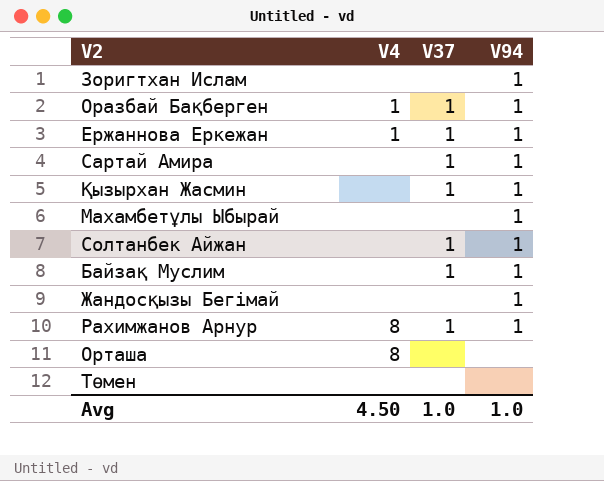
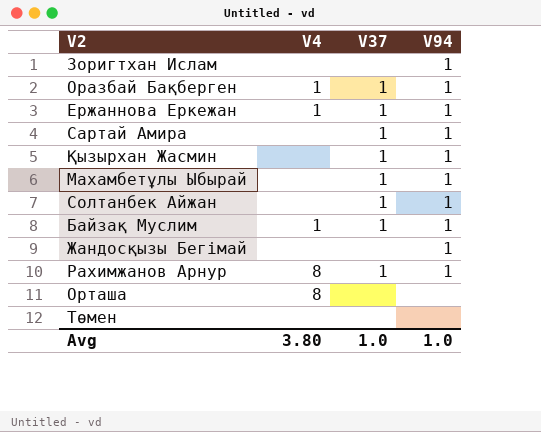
Махамбетұлы Ыбырай | V37: none -> 1
Байзақ Муслим | V4: none -> 1
Avg | V4: 4.50 -> 3.80

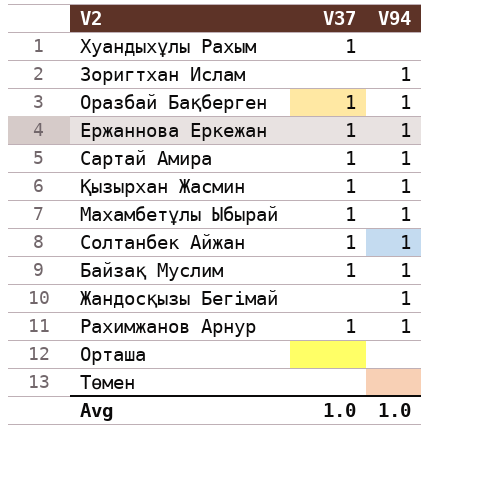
column V4 | position: 2 -> none
row Хуандыхұлы Рахым: none -> 1 | none

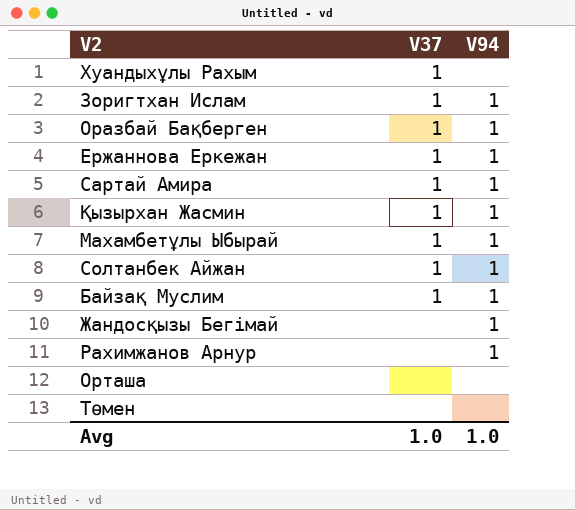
Зоригтхан Ислам | V37: none -> 1
Рахимжанов Арнур | V37: 1 -> none

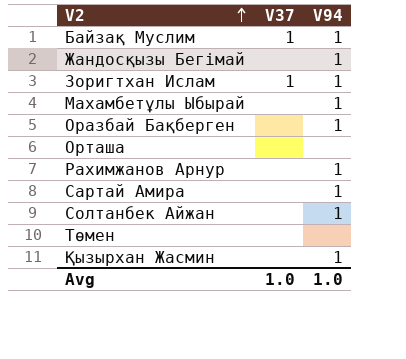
row order: none -> V2 ascending
row Хуандыхұлы Рахым: 1 | none -> none
row Ержаннова Еркежан: 1 | 1 -> none
Махамбетұлы Ыбырай | V37: 1 -> none
Оразбай Бақберген | V37: 1 -> none
Сартай Амира | V37: 1 -> none
Солтанбек Айжан | V37: 1 -> none
Қызырхан Жасмин | V37: 1 -> none

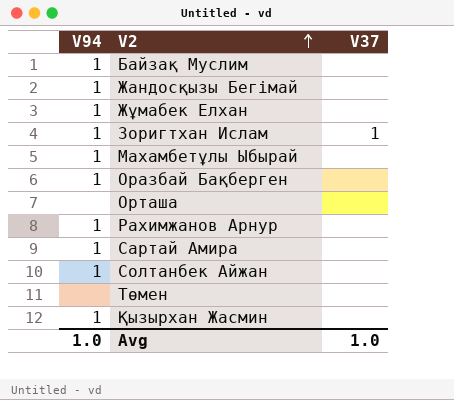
column V94 | position: 3 -> 1
Байзақ Муслим | V37: 1 -> none
row Жұмабек Елхан: none -> 1 | none

